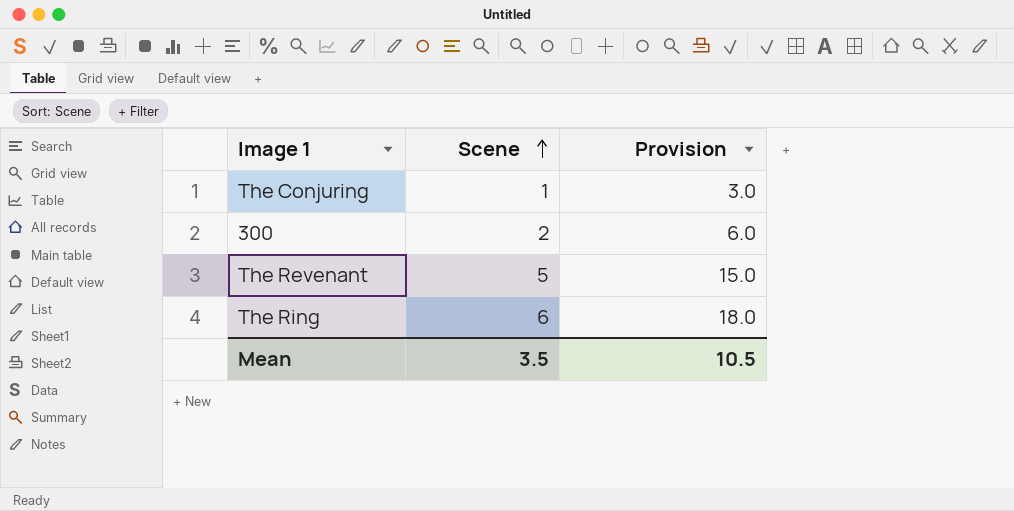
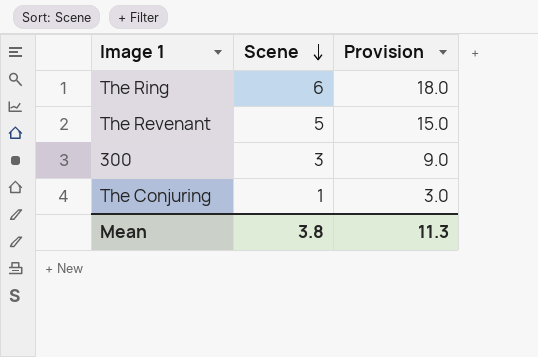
row order: Scene ascending -> Scene descending
300 | Scene: 2 -> 3
300 | Provision: 6.0 -> 9.0
Mean | Scene: 3.5 -> 3.8
Mean | Provision: 10.5 -> 11.3

